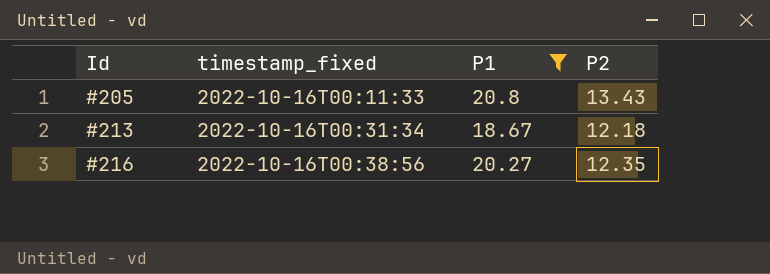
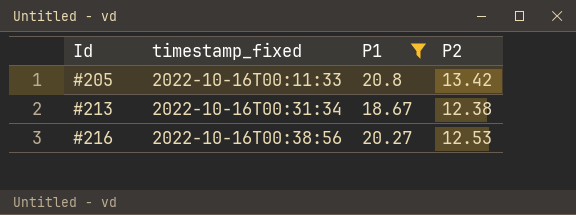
#205 | P2: 13.43 -> 13.42
#213 | P2: 12.18 -> 12.38
#216 | P2: 12.35 -> 12.53

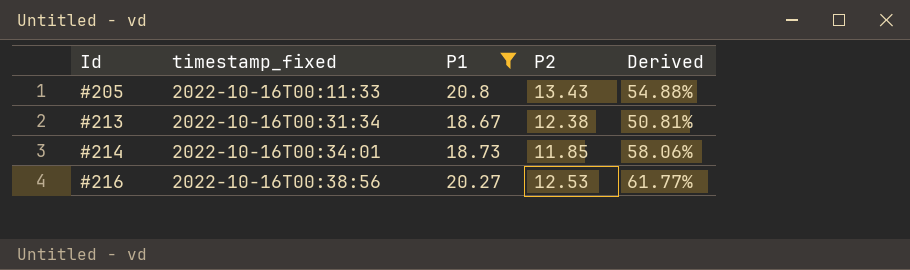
column Derived | formula: none -> ([P1] - [P2]) / [P2]
#205 | P2: 13.42 -> 13.43
row #214: none -> 2022-10-16T00:34:01 | 18.73 | 11.85 | 58.06%

